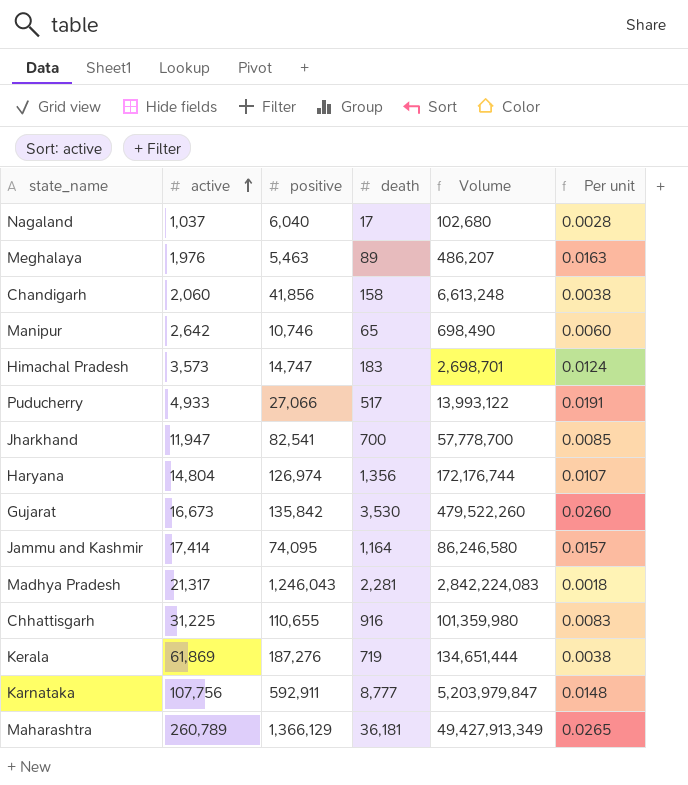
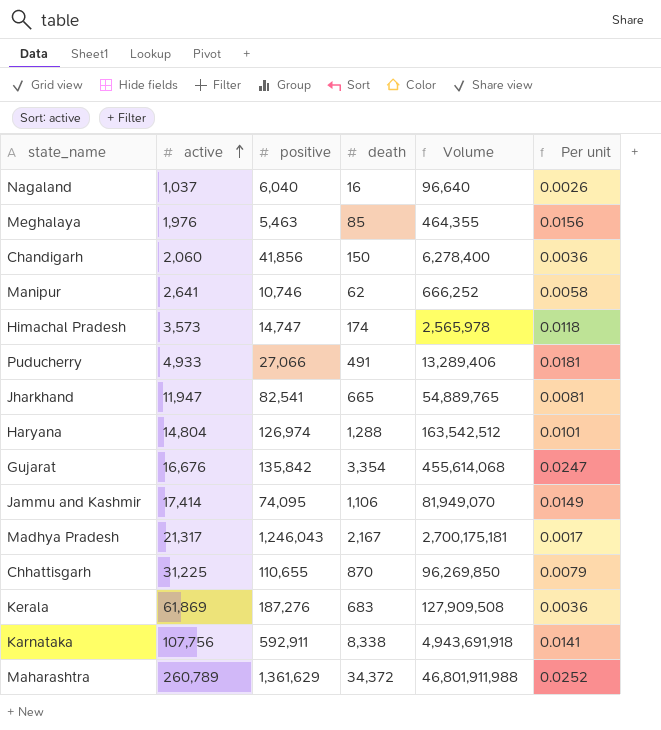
Nagaland | death: 17 -> 16
Nagaland | Volume: 102,680 -> 96,640
Nagaland | Per unit: 0.0028 -> 0.0026
Meghalaya | death: 89 -> 85
Meghalaya | Volume: 486,207 -> 464,355
Meghalaya | Per unit: 0.0163 -> 0.0156
Chandigarh | death: 158 -> 150
Chandigarh | Volume: 6,613,248 -> 6,278,400
Chandigarh | Per unit: 0.0038 -> 0.0036
Manipur | active: 2,642 -> 2,641
Manipur | death: 65 -> 62
Manipur | Volume: 698,490 -> 666,252
Manipur | Per unit: 0.0060 -> 0.0058
Himachal Pradesh | death: 183 -> 174
Himachal Pradesh | Volume: 2,698,701 -> 2,565,978
Himachal Pradesh | Per unit: 0.0124 -> 0.0118
Puducherry | death: 517 -> 491
Puducherry | Volume: 13,993,122 -> 13,289,406
Puducherry | Per unit: 0.0191 -> 0.0181
Jharkhand | death: 700 -> 665
Jharkhand | Volume: 57,778,700 -> 54,889,765
Jharkhand | Per unit: 0.0085 -> 0.0081
Haryana | death: 1,356 -> 1,288
Haryana | Volume: 172,176,744 -> 163,542,512
Haryana | Per unit: 0.0107 -> 0.0101
Gujarat | active: 16,673 -> 16,676
Gujarat | death: 3,530 -> 3,354
Gujarat | Volume: 479,522,260 -> 455,614,068
Gujarat | Per unit: 0.0260 -> 0.0247
Jammu and Kashmir | death: 1,164 -> 1,106
Jammu and Kashmir | Volume: 86,246,580 -> 81,949,070
Jammu and Kashmir | Per unit: 0.0157 -> 0.0149
Madhya Pradesh | death: 2,281 -> 2,167
Madhya Pradesh | Volume: 2,842,224,083 -> 2,700,175,181
Madhya Pradesh | Per unit: 0.0018 -> 0.0017
Chhattisgarh | death: 916 -> 870
Chhattisgarh | Volume: 101,359,980 -> 96,269,850
Chhattisgarh | Per unit: 0.0083 -> 0.0079
Kerala | death: 719 -> 683
Kerala | Volume: 134,651,444 -> 127,909,508
Kerala | Per unit: 0.0038 -> 0.0036
Karnataka | death: 8,777 -> 8,338
Karnataka | Volume: 5,203,979,847 -> 4,943,691,918
Karnataka | Per unit: 0.0148 -> 0.0141
Maharashtra | positive: 1,366,129 -> 1,361,629
Maharashtra | death: 36,181 -> 34,372
Maharashtra | Volume: 49,427,913,349 -> 46,801,911,988
Maharashtra | Per unit: 0.0265 -> 0.0252

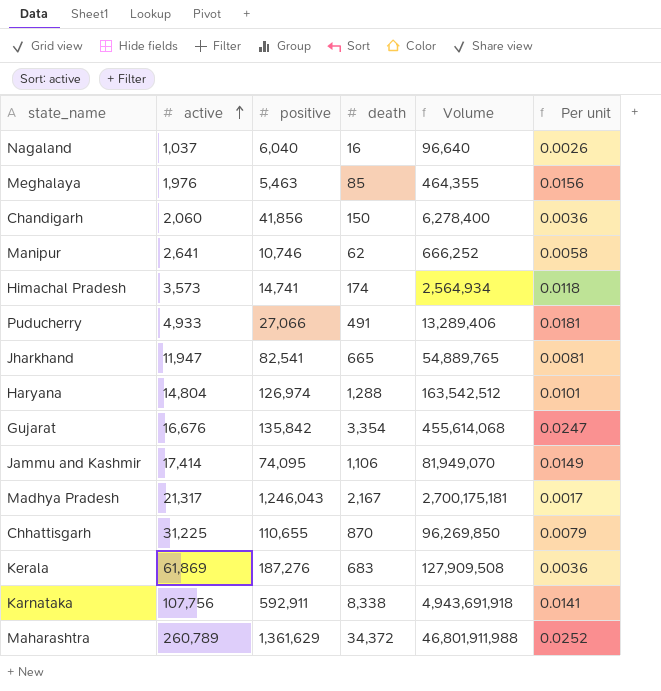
Himachal Pradesh | positive: 14,747 -> 14,741
Himachal Pradesh | Volume: 2,565,978 -> 2,564,934

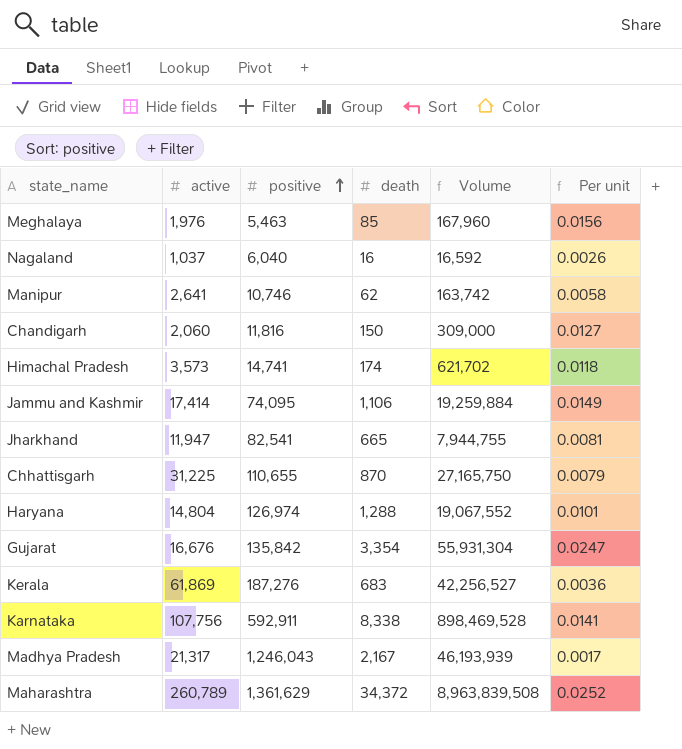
row order: active ascending -> positive ascending
column Volume | formula: [positive] * [death] -> [active] * [death]
row Puducherry: 4,933 | 27,066 | 491 | 13,289,406 | 0.0181 -> none
Chandigarh | positive: 41,856 -> 11,816
Chandigarh | Per unit: 0.0036 -> 0.0127

